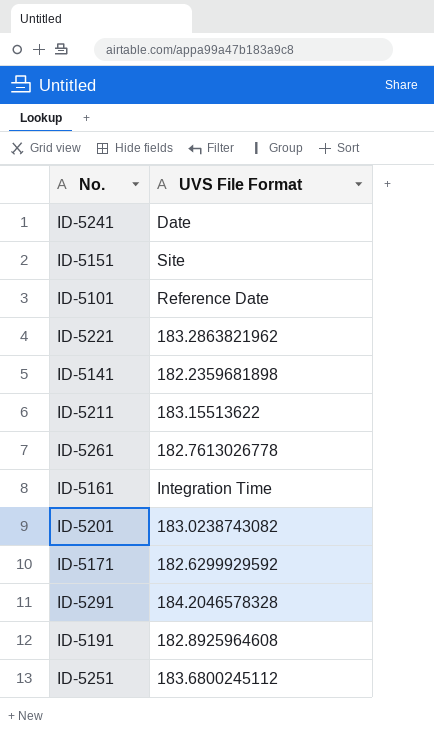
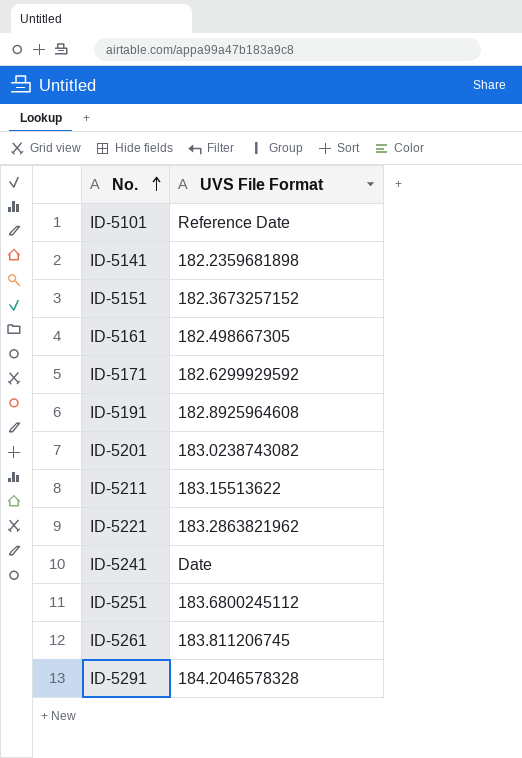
row order: none -> No. ascending
ID-5151 | UVS File Format: Site -> 182.3673257152
ID-5161 | UVS File Format: Integration Time -> 182.498667305
ID-5261 | UVS File Format: 182.7613026778 -> 183.811206745

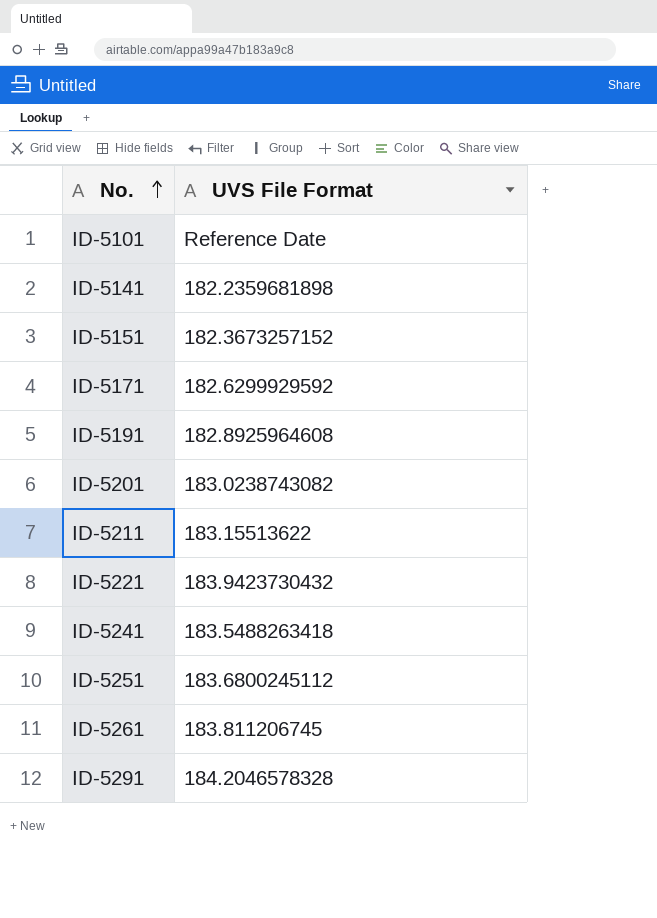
row ID-5161: 182.498667305 -> none
ID-5221 | UVS File Format: 183.2863821962 -> 183.9423730432
ID-5241 | UVS File Format: Date -> 183.5488263418

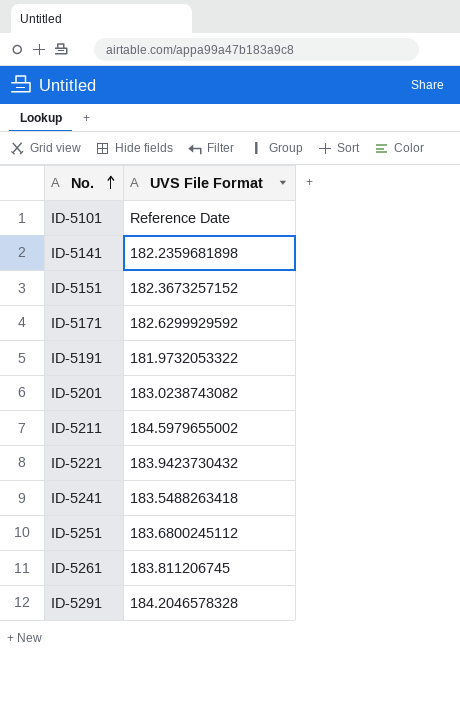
ID-5191 | UVS File Format: 182.8925964608 -> 181.9732053322
ID-5211 | UVS File Format: 183.15513622 -> 184.5979655002

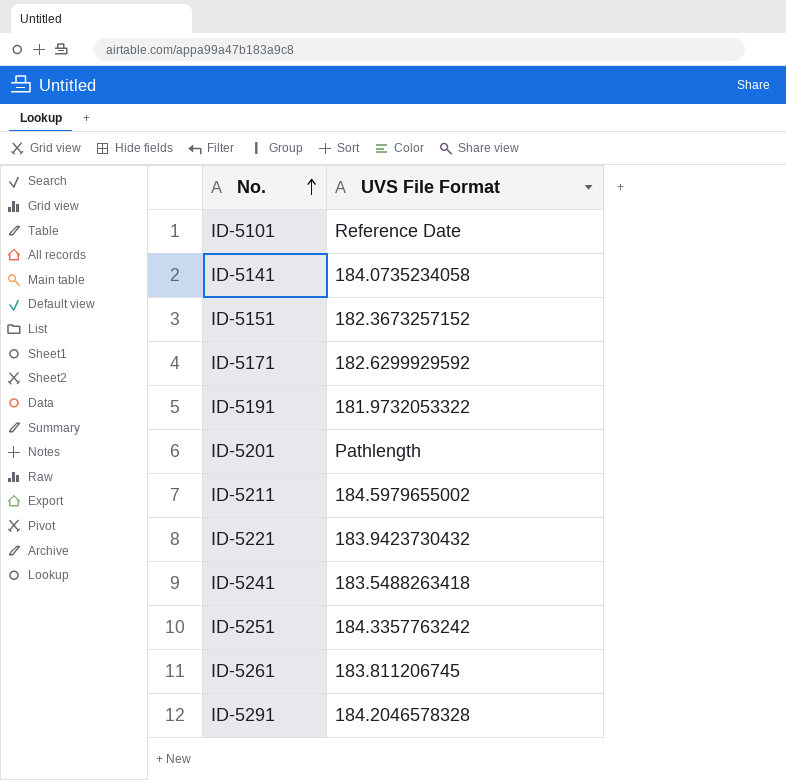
ID-5141 | UVS File Format: 182.2359681898 -> 184.0735234058
ID-5201 | UVS File Format: 183.0238743082 -> Pathlength
ID-5251 | UVS File Format: 183.6800245112 -> 184.3357763242

